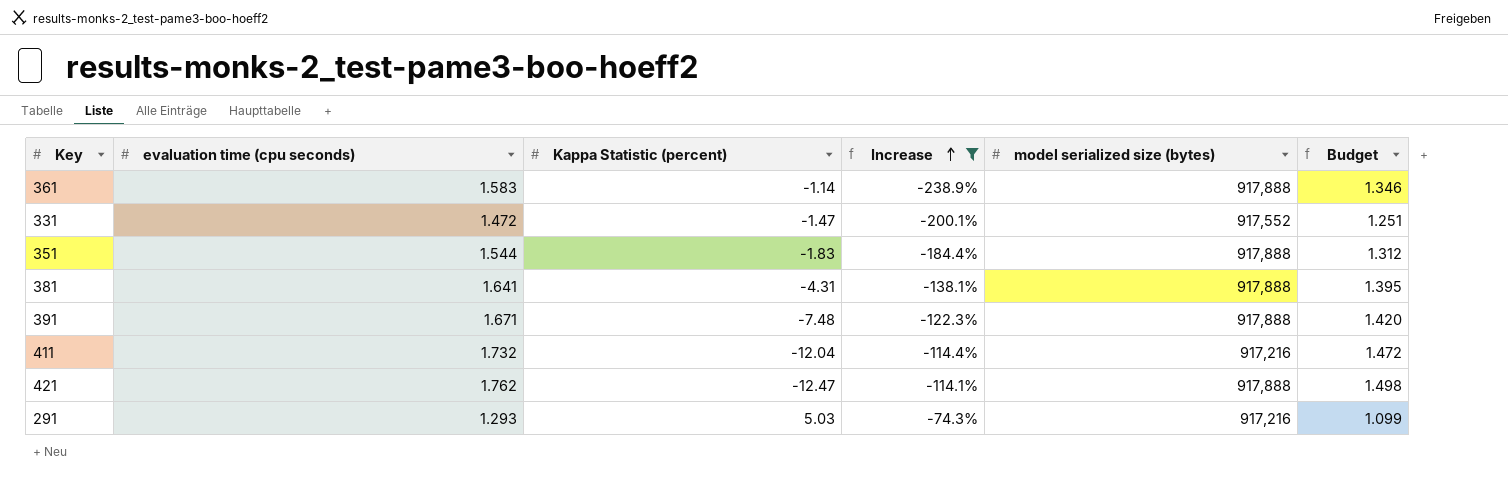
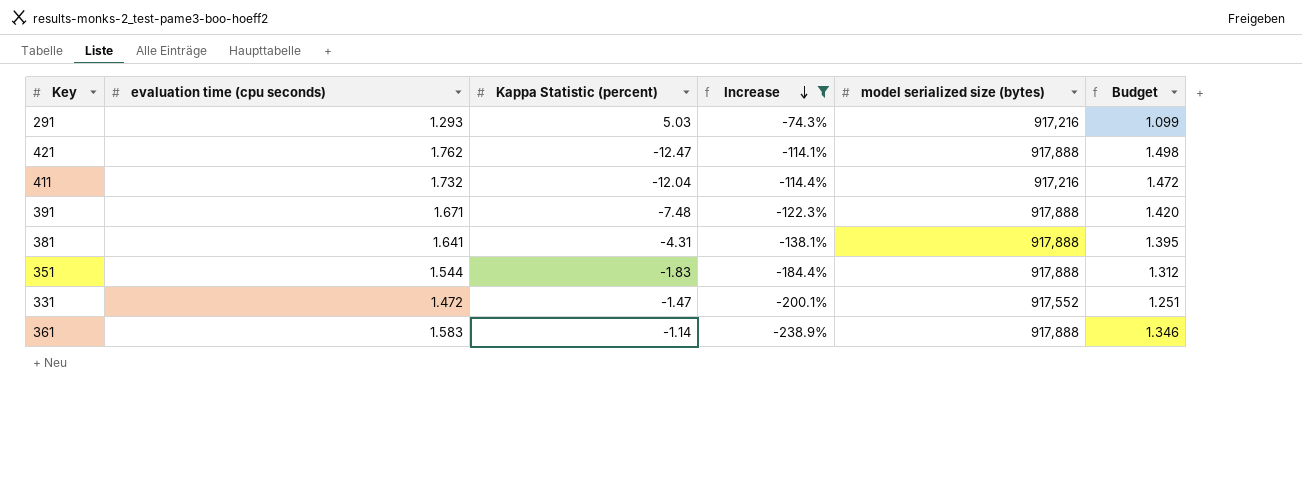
row order: Increase ascending -> Increase descending

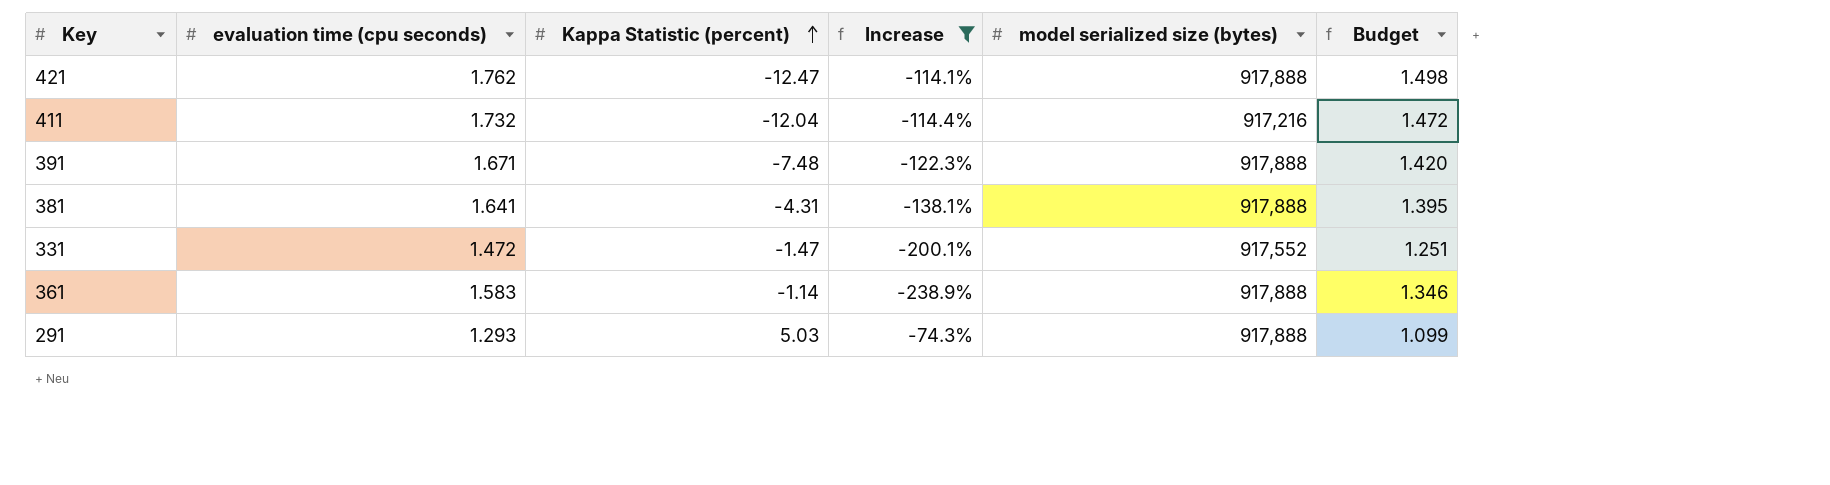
row order: Increase descending -> Kappa Statistic (percent) ascending
row 351: 1.544 | -1.83 | -184.4% | 917,888 | 1.312 -> none
291 | model serialized size (bytes): 917,216 -> 917,888

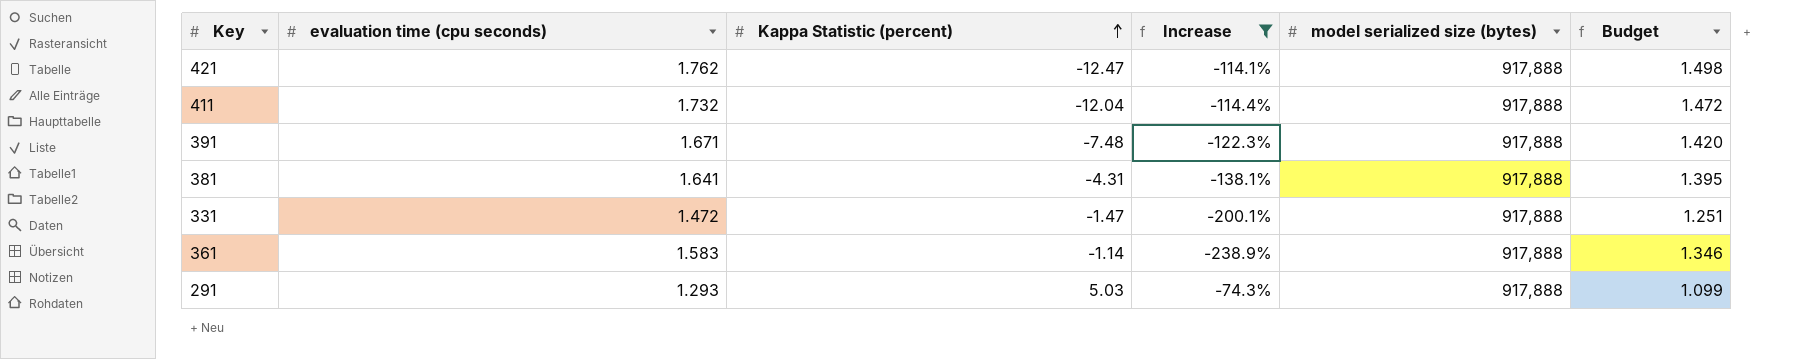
411 | model serialized size (bytes): 917,216 -> 917,888
331 | model serialized size (bytes): 917,552 -> 917,888

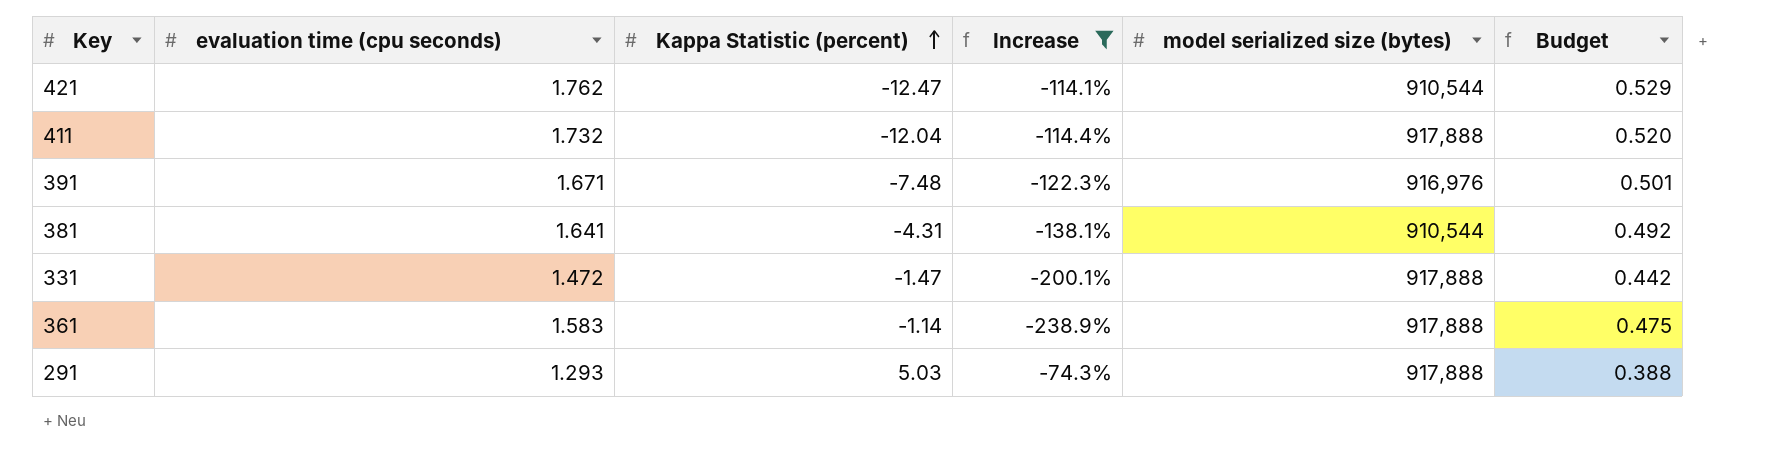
column Budget | formula: [evaluation time (cpu seconds)] * 0.85 -> [evaluation time (cpu seconds)] * 0.3
421 | model serialized size (bytes): 917,888 -> 910,544
391 | model serialized size (bytes): 917,888 -> 916,976
381 | model serialized size (bytes): 917,888 -> 910,544

